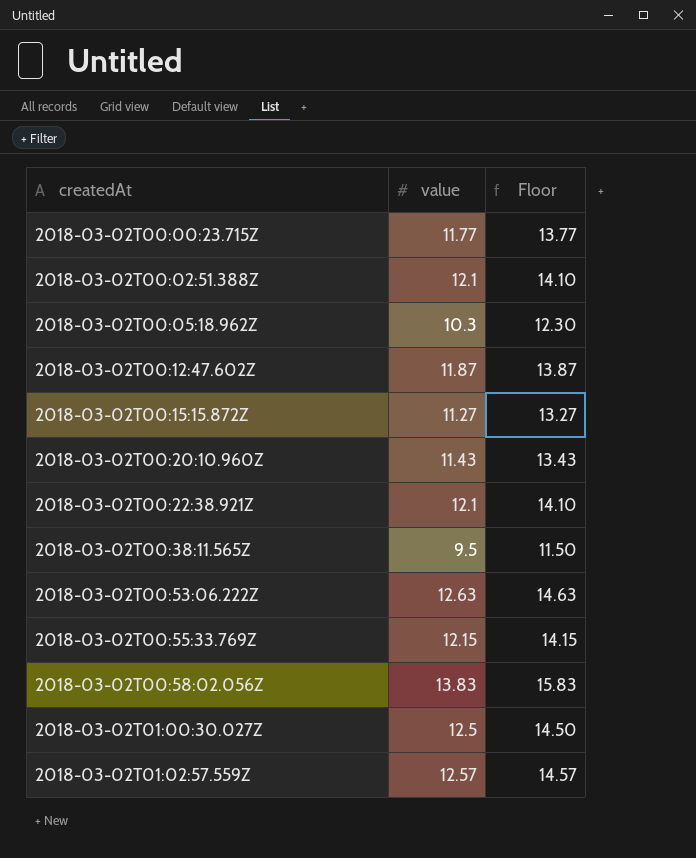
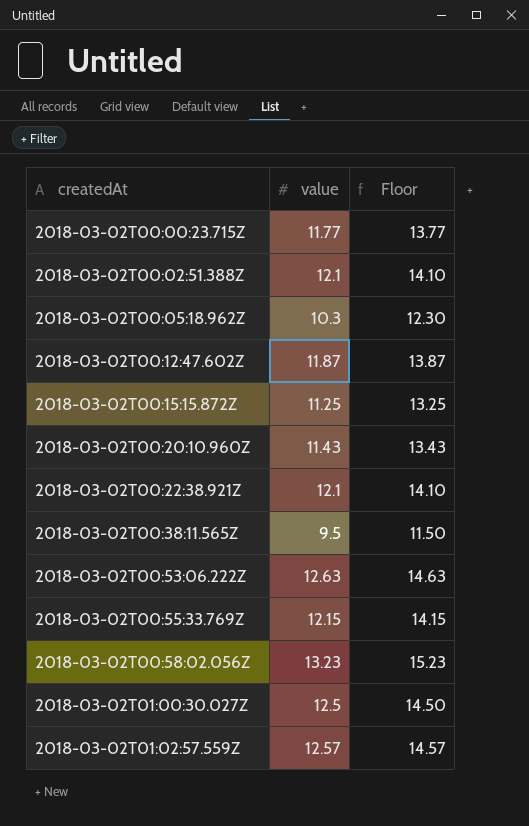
2018-03-02T00:15:15.872Z | value: 11.27 -> 11.25
2018-03-02T00:15:15.872Z | Floor: 13.27 -> 13.25
2018-03-02T00:58:02.056Z | value: 13.83 -> 13.23
2018-03-02T00:58:02.056Z | Floor: 15.83 -> 15.23

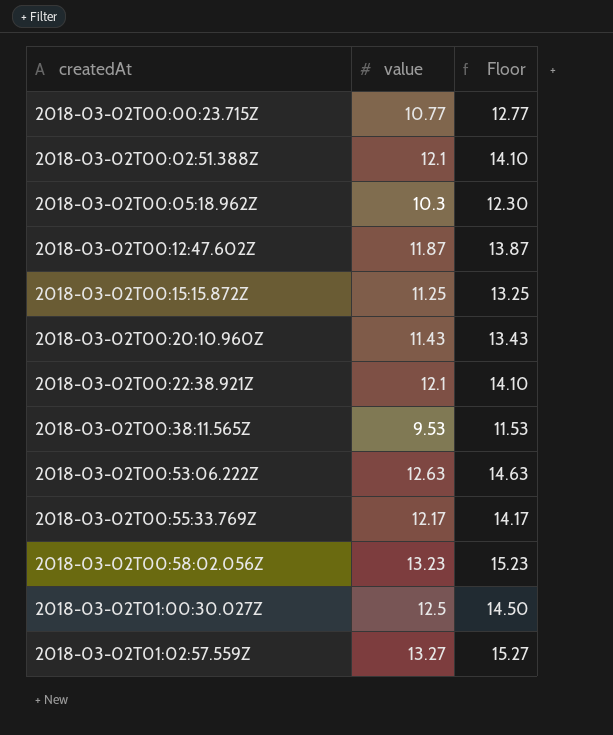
2018-03-02T00:00:23.715Z | value: 11.77 -> 10.77
2018-03-02T00:00:23.715Z | Floor: 13.77 -> 12.77
2018-03-02T00:38:11.565Z | value: 9.5 -> 9.53
2018-03-02T00:38:11.565Z | Floor: 11.50 -> 11.53
2018-03-02T00:55:33.769Z | value: 12.15 -> 12.17
2018-03-02T00:55:33.769Z | Floor: 14.15 -> 14.17
2018-03-02T01:02:57.559Z | value: 12.57 -> 13.27
2018-03-02T01:02:57.559Z | Floor: 14.57 -> 15.27

